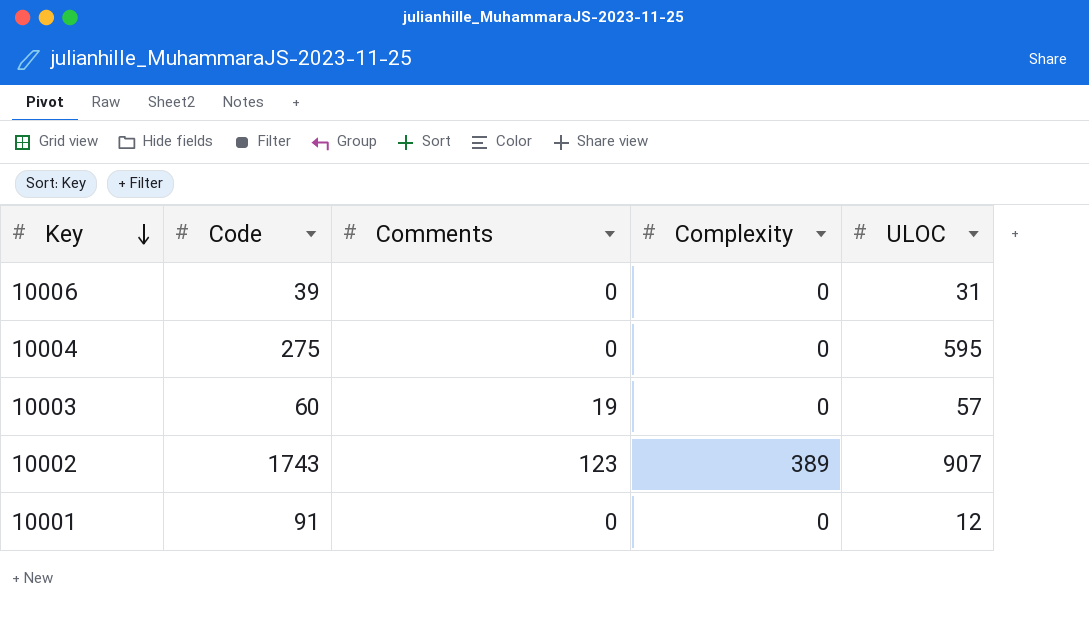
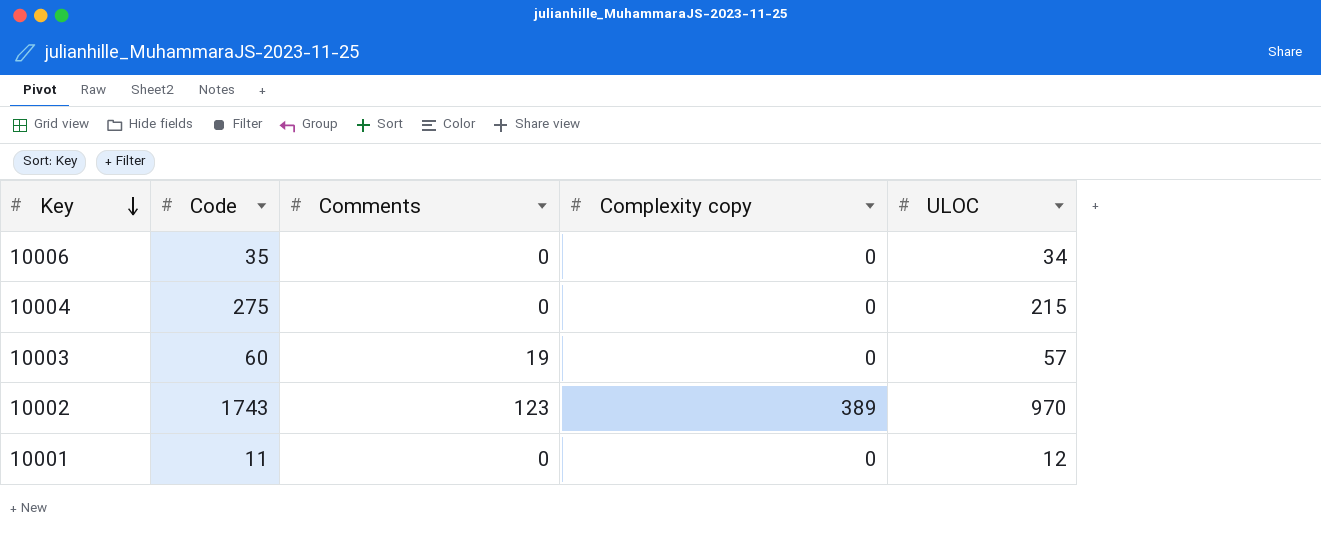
column name: Complexity -> Complexity copy
10006 | Code: 39 -> 35
10006 | ULOC: 31 -> 34
10004 | ULOC: 595 -> 215
10002 | ULOC: 907 -> 970
10001 | Code: 91 -> 11

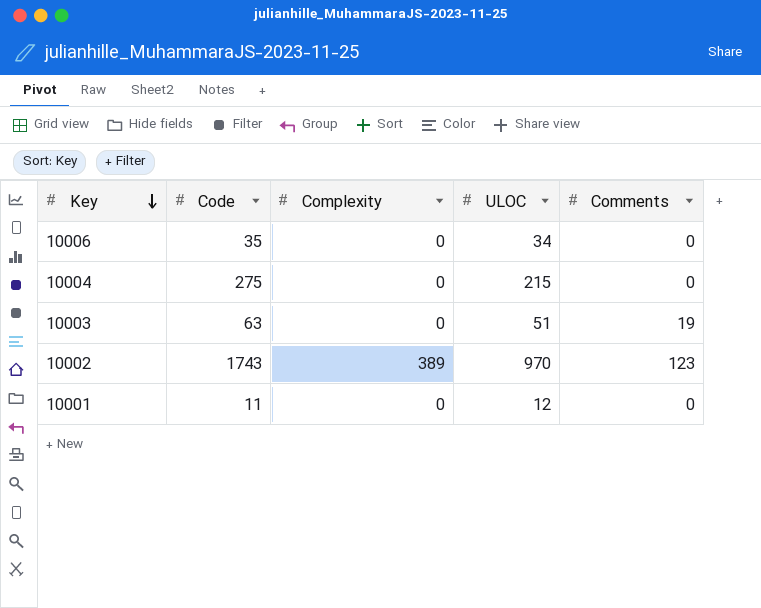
column name: Complexity copy -> Complexity
column Comments | position: 3 -> 5
10003 | Code: 60 -> 63
10003 | ULOC: 57 -> 51

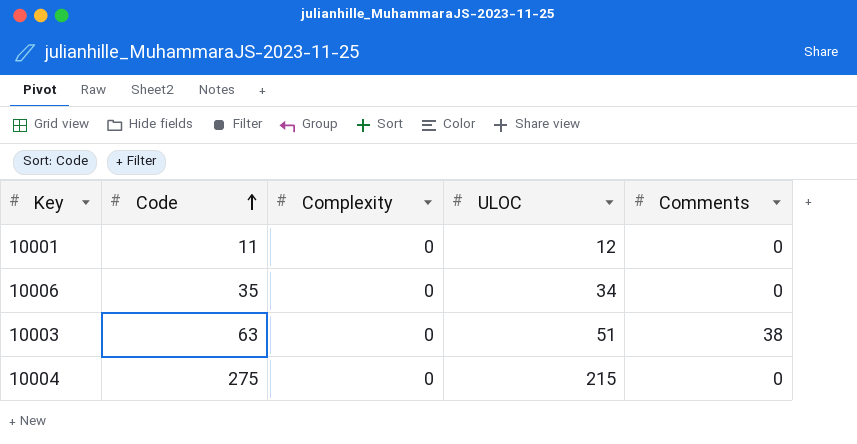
row order: Key descending -> Code ascending
row 10002: 1743 | 389 | 970 | 123 -> none
10003 | Comments: 19 -> 38

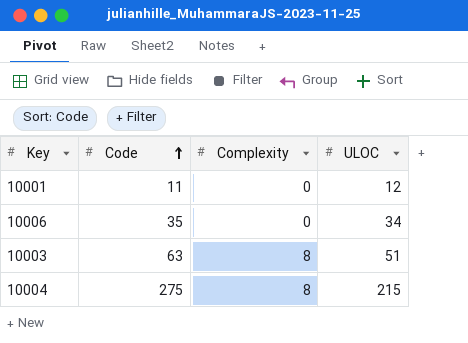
column Comments | position: 5 -> none
10003 | Complexity: 0 -> 8
10004 | Complexity: 0 -> 8

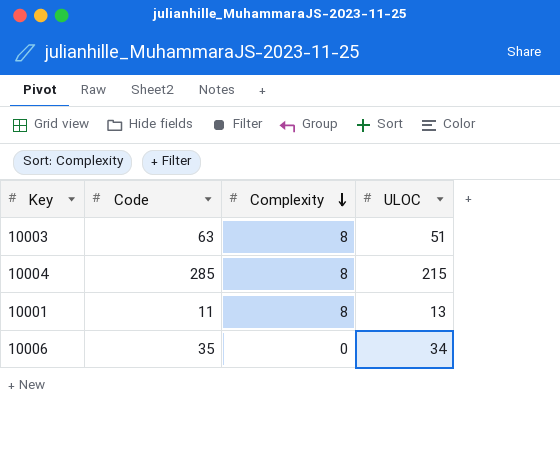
row order: Code ascending -> Complexity descending
10004 | Code: 275 -> 285
10001 | Complexity: 0 -> 8
10001 | ULOC: 12 -> 13

